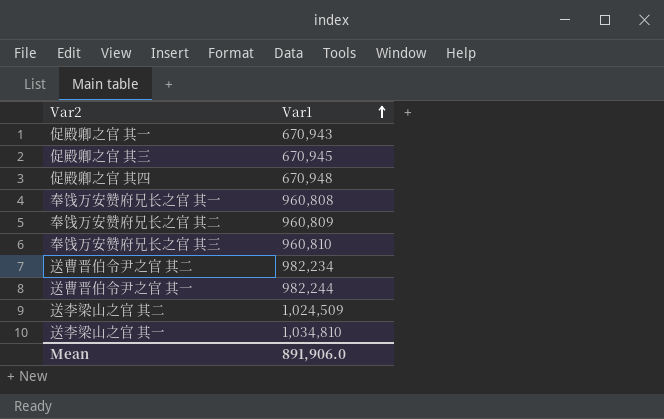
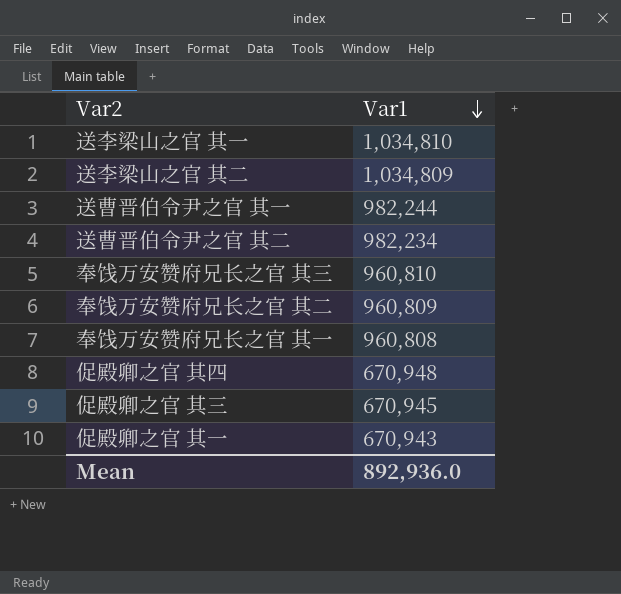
row order: Var1 ascending -> Var1 descending
送李梁山之官 其二 | Var1: 1,024,509 -> 1,034,809
Mean | Var1: 891,906.0 -> 892,936.0

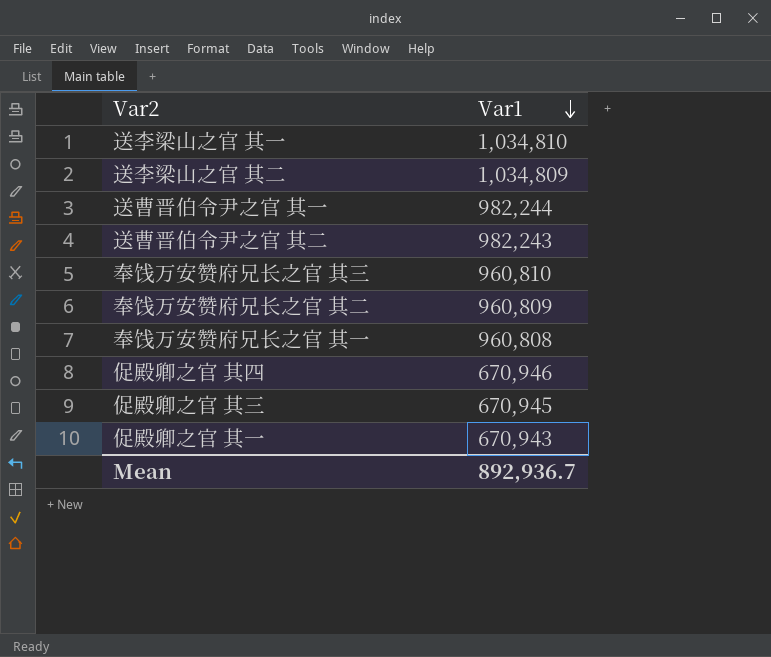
送曹晋伯令尹之官 其二 | Var1: 982,234 -> 982,243
促殿卿之官 其四 | Var1: 670,948 -> 670,946
Mean | Var1: 892,936.0 -> 892,936.7

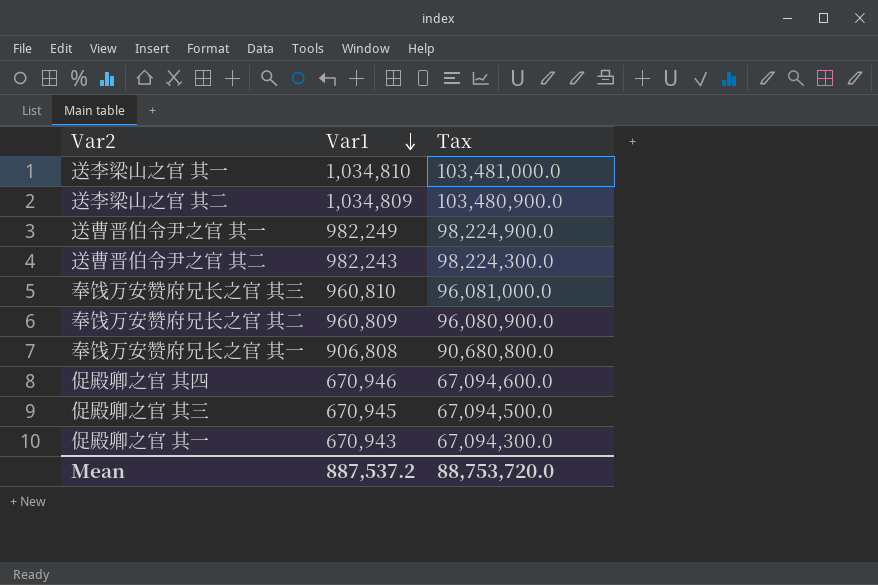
column Tax | formula: none -> [Var1] * 100
送曹晋伯令尹之官 其一 | Var1: 982,244 -> 982,249
奉饯万安赞府兄长之官 其一 | Var1: 960,808 -> 906,808
Mean | Var1: 892,936.7 -> 887,537.2

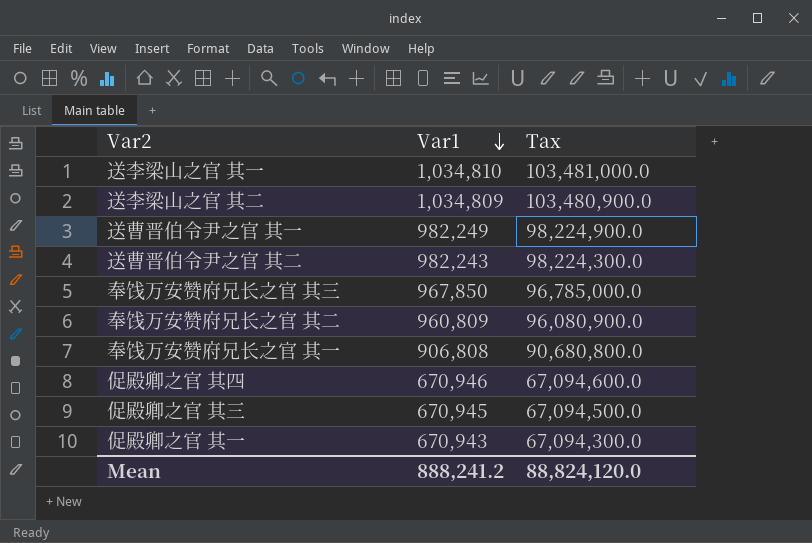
奉饯万安赞府兄长之官 其三 | Var1: 960,810 -> 967,850
奉饯万安赞府兄长之官 其三 | Tax: 96,081,000.0 -> 96,785,000.0
Mean | Var1: 887,537.2 -> 888,241.2
Mean | Tax: 88,753,720.0 -> 88,824,120.0

